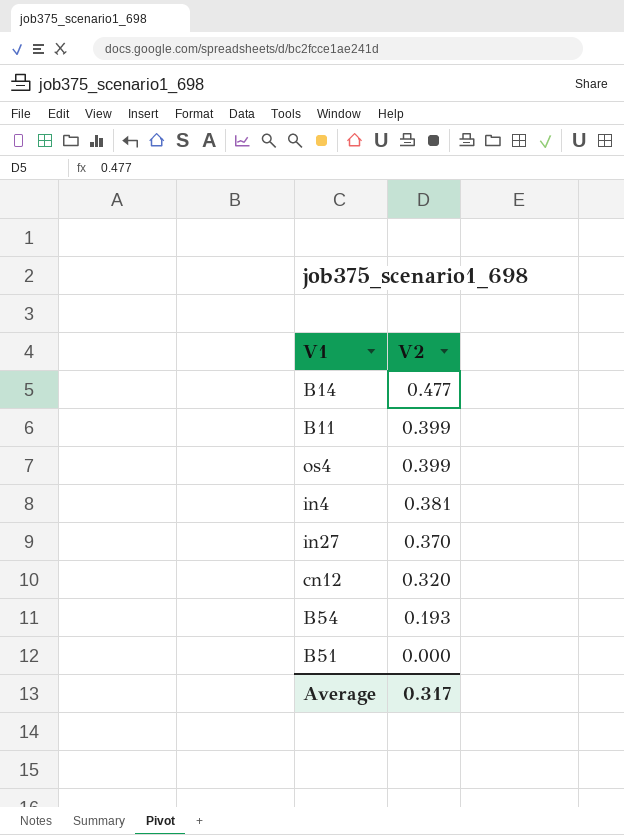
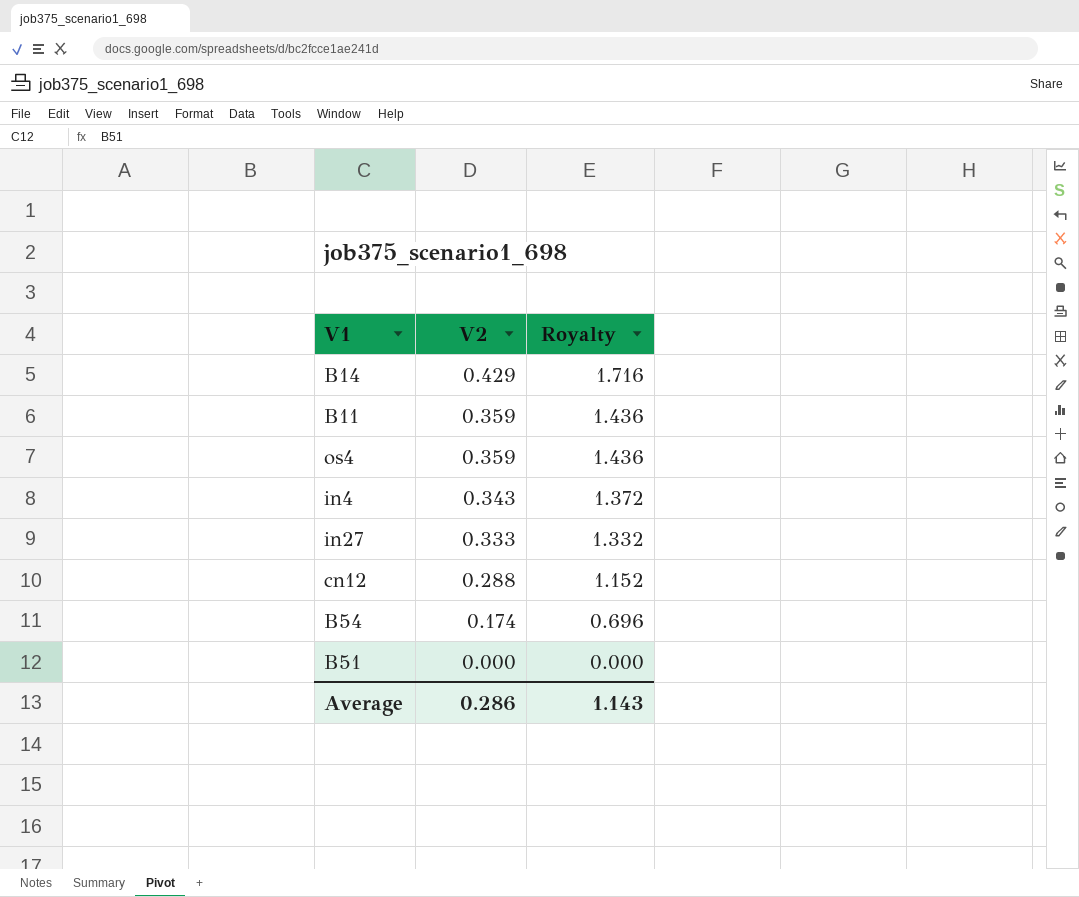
column Royalty | formula: none -> [V2] * 4
B14 | V2: 0.477 -> 0.429
B11 | V2: 0.399 -> 0.359
os4 | V2: 0.399 -> 0.359
in4 | V2: 0.381 -> 0.343
in27 | V2: 0.370 -> 0.333
cn12 | V2: 0.320 -> 0.288
B54 | V2: 0.193 -> 0.174
Average | V2: 0.317 -> 0.286

